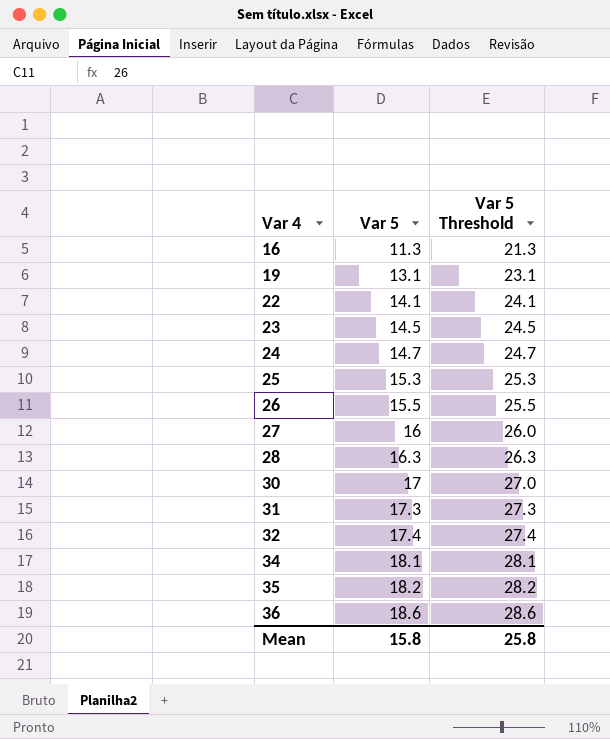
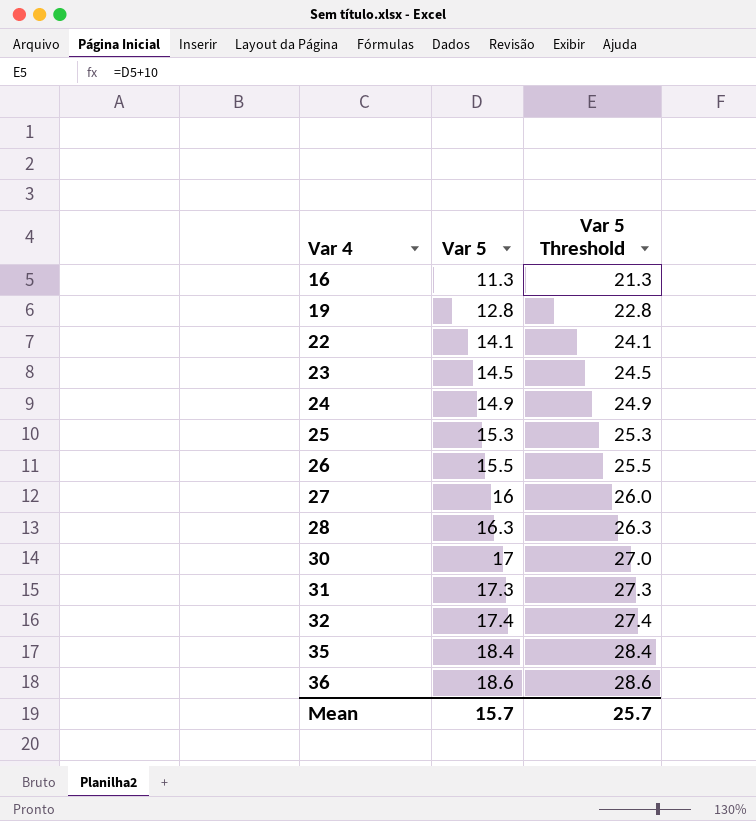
row 34: 18.1 | 28.1 -> none
19 | Var 5: 13.1 -> 12.8
19 | Var 5 Threshold: 23.1 -> 22.8
24 | Var 5: 14.7 -> 14.9
24 | Var 5 Threshold: 24.7 -> 24.9
35 | Var 5: 18.2 -> 18.4
35 | Var 5 Threshold: 28.2 -> 28.4
Mean | Var 5: 15.8 -> 15.7
Mean | Var 5 Threshold: 25.8 -> 25.7

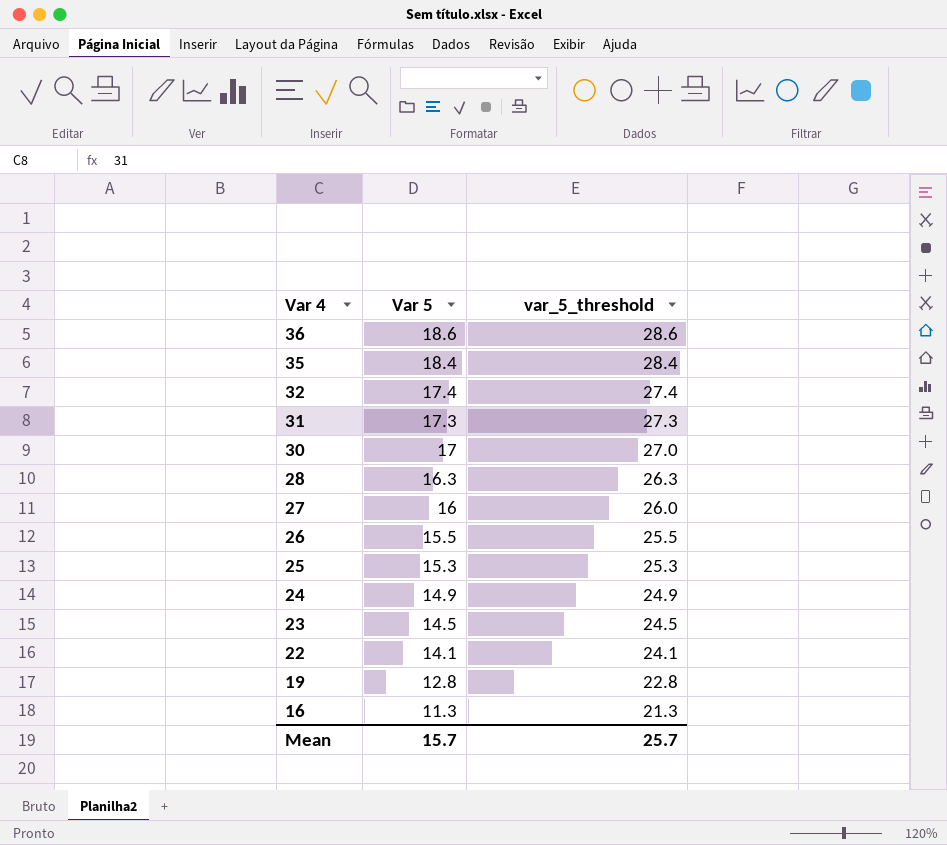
row order: Var 4 ascending -> Var 4 descending
column name: Var 5 Threshold -> var_5_threshold

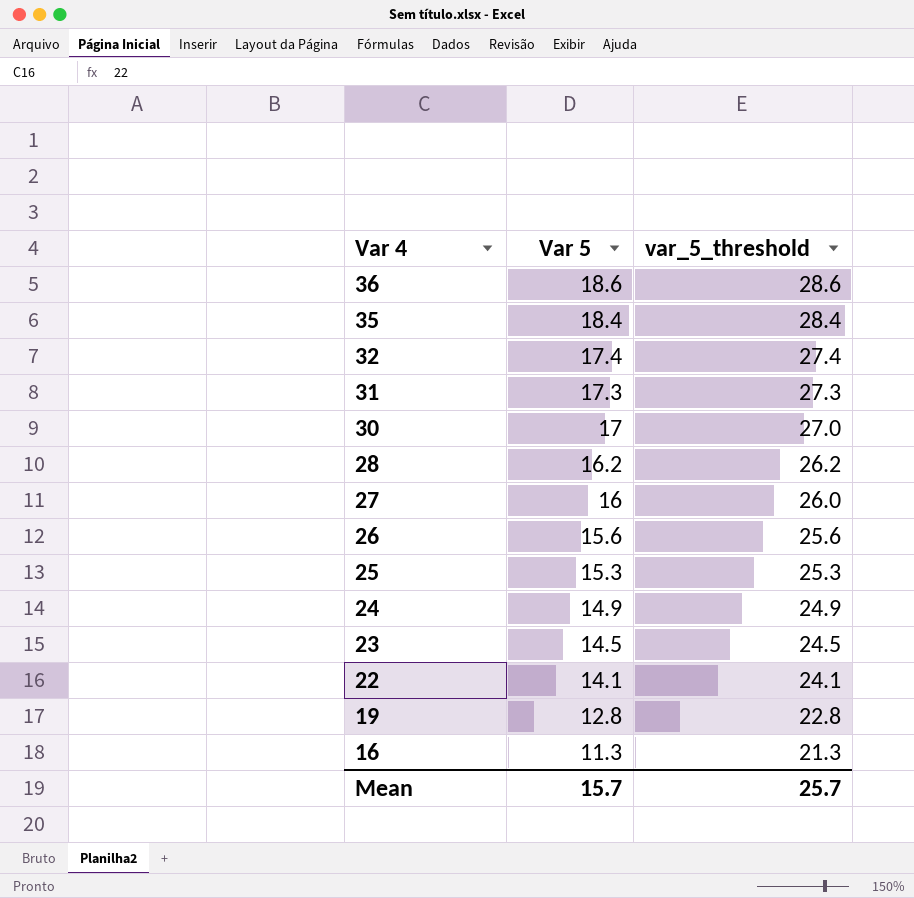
28 | Var 5: 16.3 -> 16.2
28 | var_5_threshold: 26.3 -> 26.2
26 | Var 5: 15.5 -> 15.6
26 | var_5_threshold: 25.5 -> 25.6

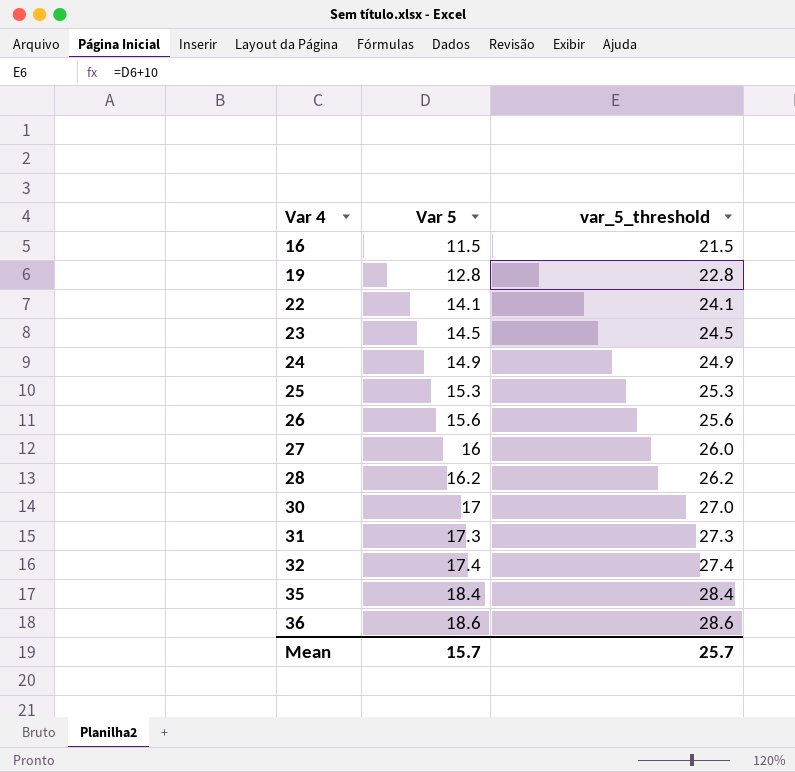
row order: Var 4 descending -> Var 4 ascending
16 | Var 5: 11.3 -> 11.5
16 | var_5_threshold: 21.3 -> 21.5

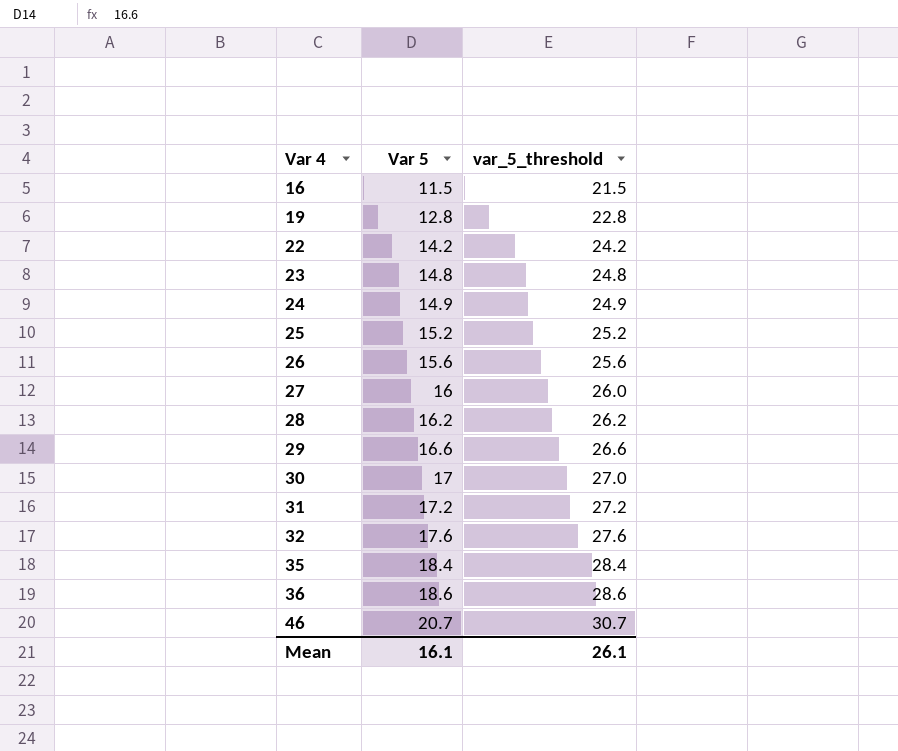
22 | Var 5: 14.1 -> 14.2
22 | var_5_threshold: 24.1 -> 24.2
23 | Var 5: 14.5 -> 14.8
23 | var_5_threshold: 24.5 -> 24.8
25 | Var 5: 15.3 -> 15.2
25 | var_5_threshold: 25.3 -> 25.2
row 29: none -> 16.6 | 26.6
31 | Var 5: 17.3 -> 17.2
31 | var_5_threshold: 27.3 -> 27.2
32 | Var 5: 17.4 -> 17.6
32 | var_5_threshold: 27.4 -> 27.6
row 46: none -> 20.7 | 30.7
Mean | Var 5: 15.7 -> 16.1
Mean | var_5_threshold: 25.7 -> 26.1

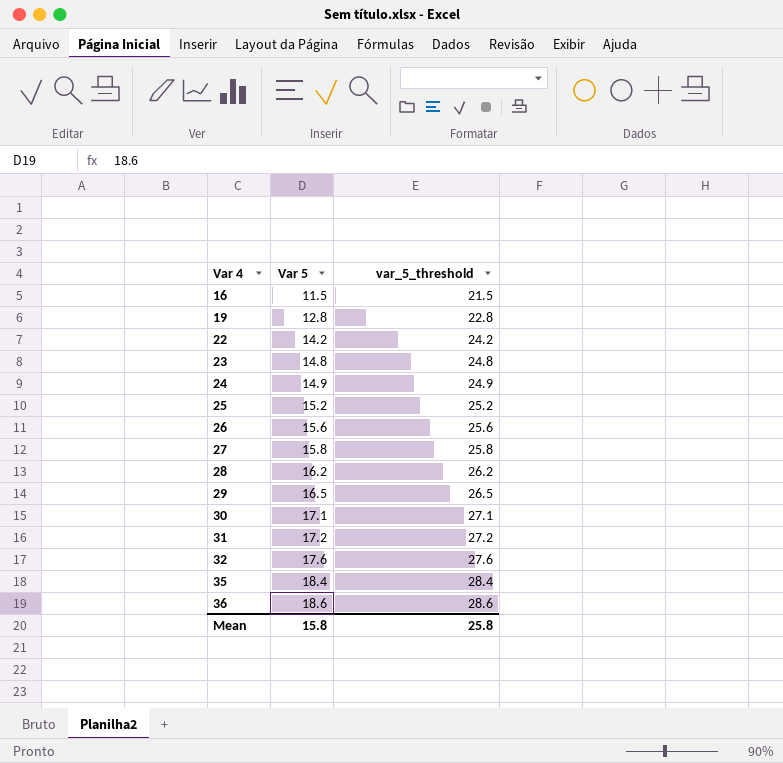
row 46: 20.7 | 30.7 -> none
27 | Var 5: 16 -> 15.8
27 | var_5_threshold: 26.0 -> 25.8
29 | Var 5: 16.6 -> 16.5
29 | var_5_threshold: 26.6 -> 26.5
30 | Var 5: 17 -> 17.1
30 | var_5_threshold: 27.0 -> 27.1
Mean | Var 5: 16.1 -> 15.8
Mean | var_5_threshold: 26.1 -> 25.8

